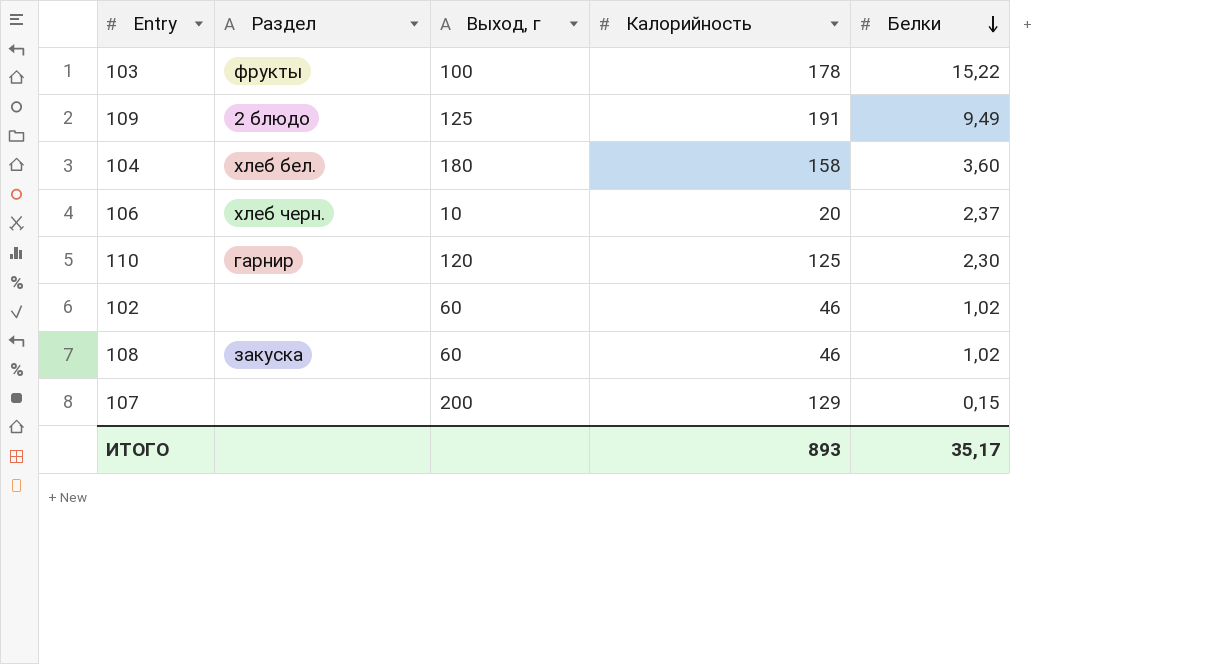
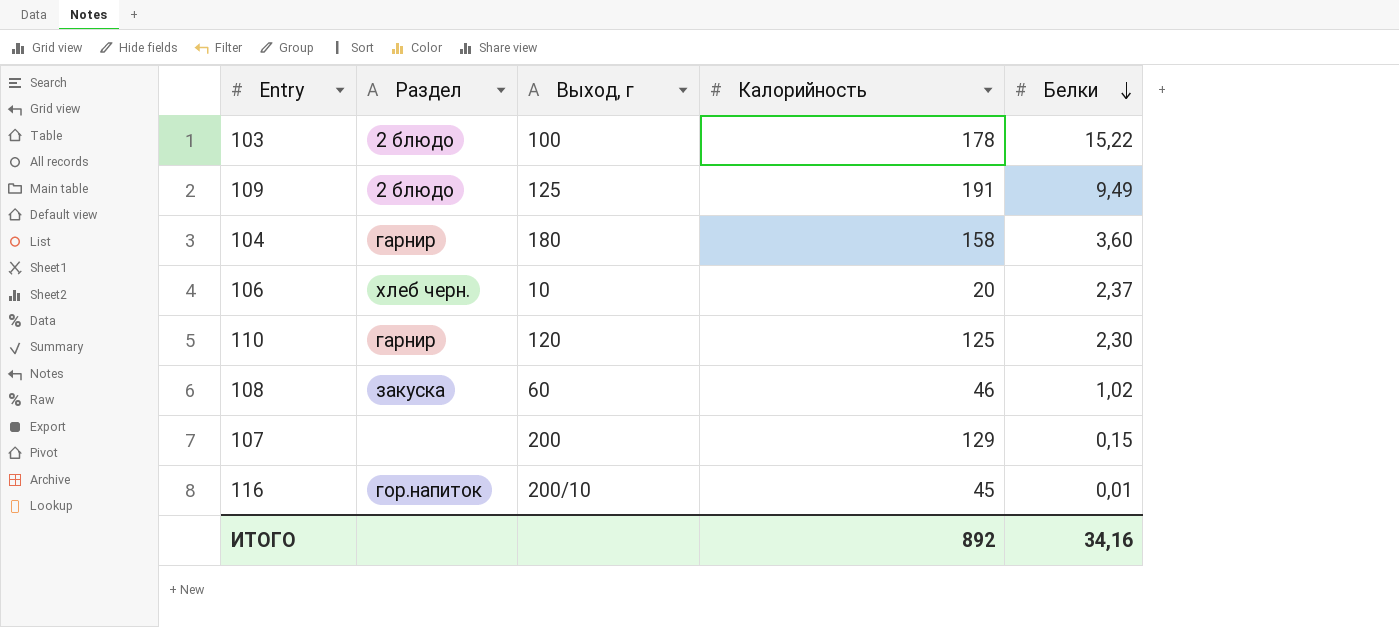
row 102: none | 60 | 46 | 1,02 -> none
103 | Раздел: фрукты -> 2 блюдо
104 | Раздел: хлеб бел. -> гарнир
row 116: none -> гор.напиток | 200/10 | 45 | 0,01
ИТОГО | Калорийность: 893 -> 892
ИТОГО | Белки: 35,17 -> 34,16

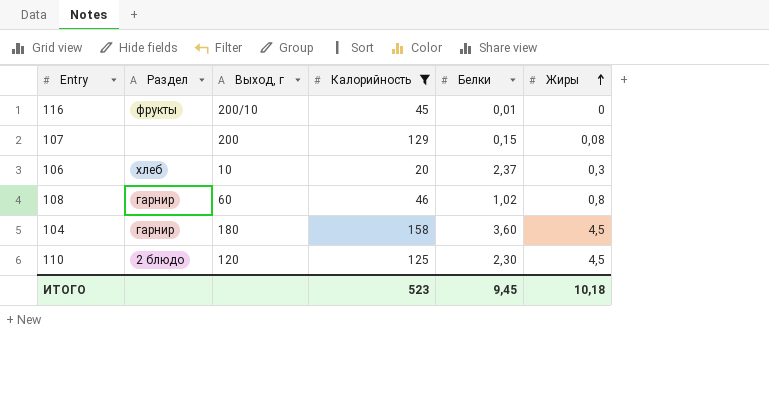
filter: none -> Калорийность <= 158
row order: Белки descending -> Жиры ascending
column Жиры | position: none -> 6
116 | Раздел: гор.напиток -> фрукты
106 | Раздел: хлеб черн. -> хлеб
108 | Раздел: закуска -> гарнир
110 | Раздел: гарнир -> 2 блюдо
ИТОГО | Калорийность: 892 -> 523
ИТОГО | Белки: 34,16 -> 9,45

